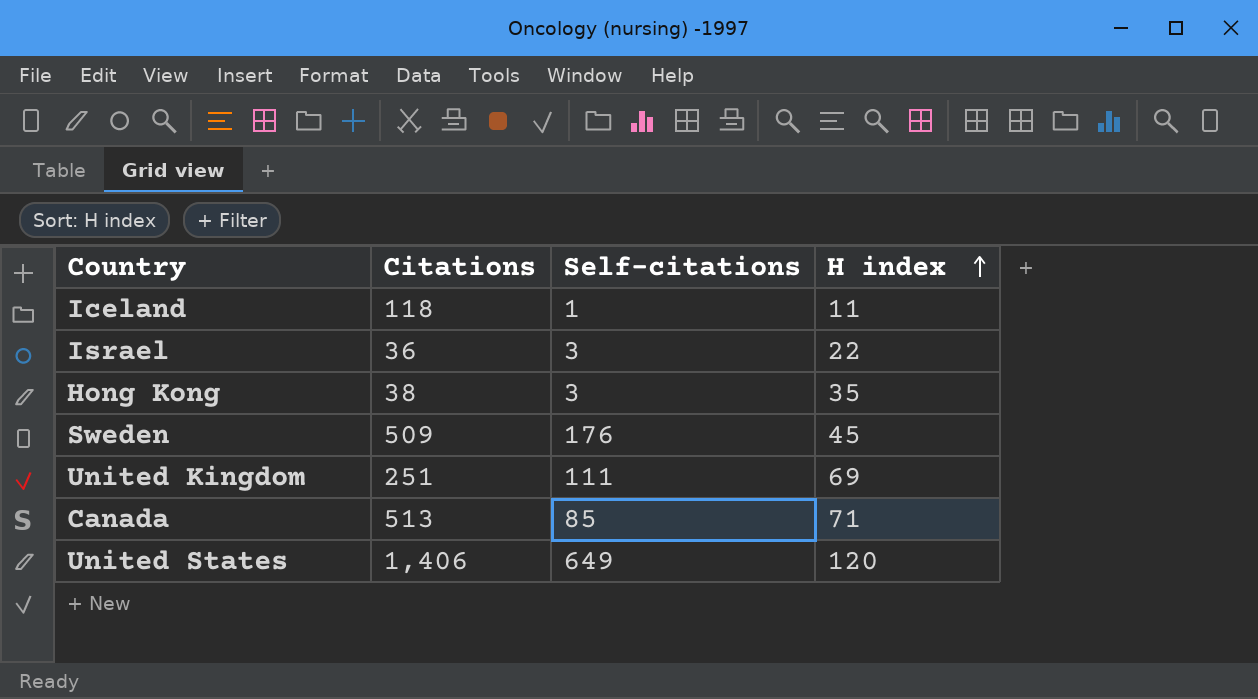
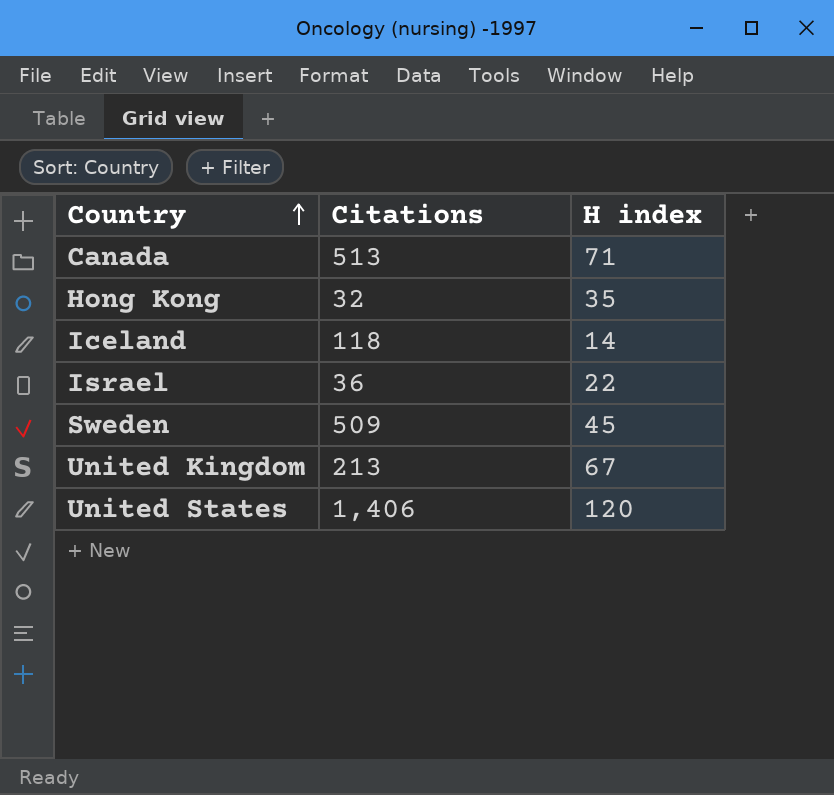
row order: H index ascending -> Country ascending
column Self-citations | position: 3 -> none
Hong Kong | Citations: 38 -> 32
Iceland | H index: 11 -> 14
United Kingdom | Citations: 251 -> 213
United Kingdom | H index: 69 -> 67

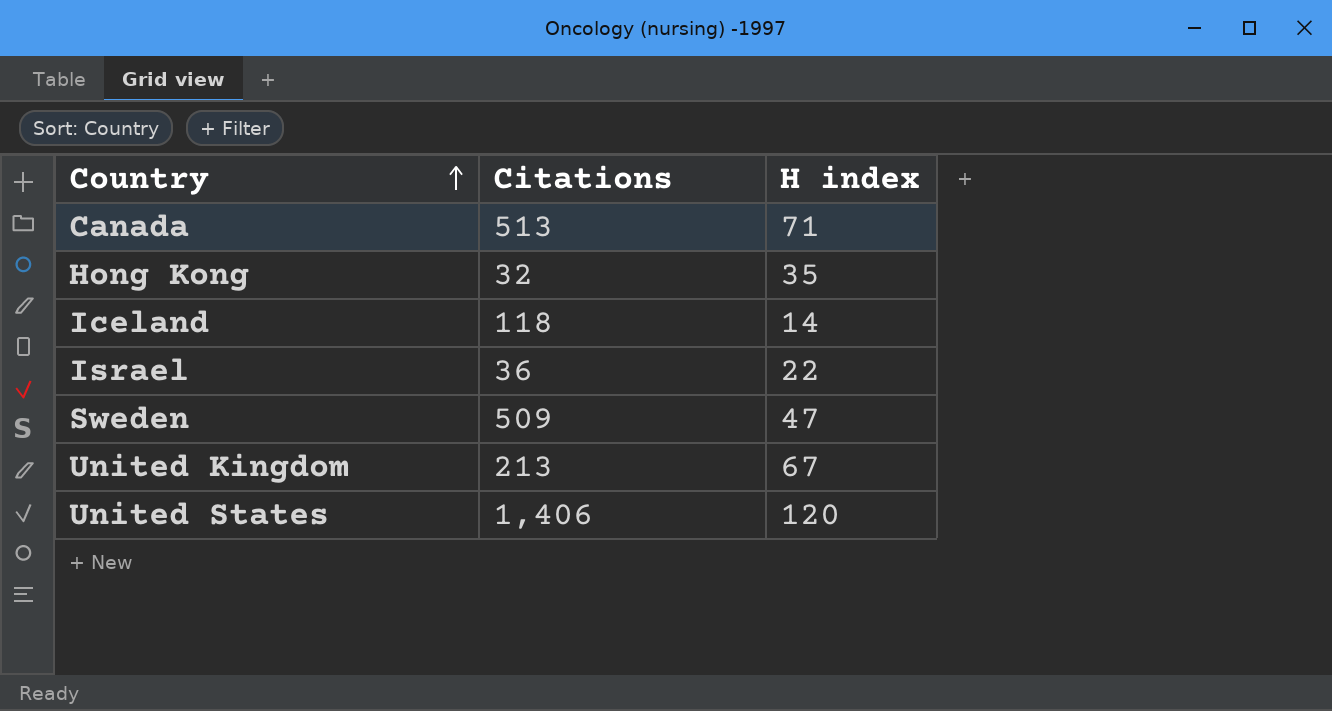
Sweden | H index: 45 -> 47

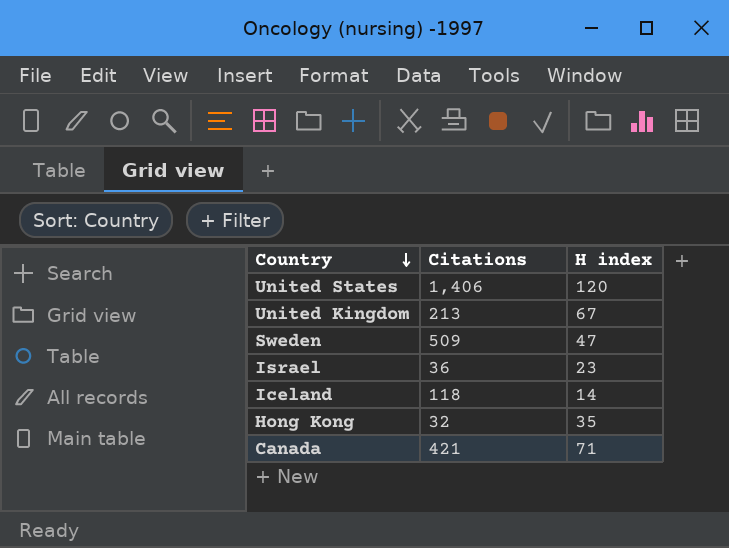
row order: Country ascending -> Country descending
Israel | H index: 22 -> 23
Canada | Citations: 513 -> 421

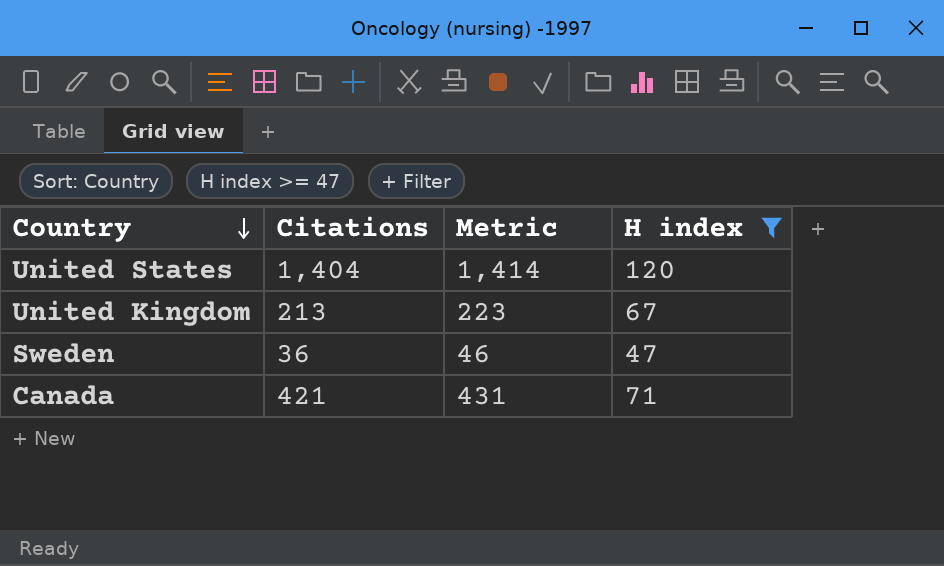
filter: none -> H index >= 47
column Metric | formula: none -> [Citations] + 10
United States | Citations: 1,406 -> 1,404
Sweden | Citations: 509 -> 36

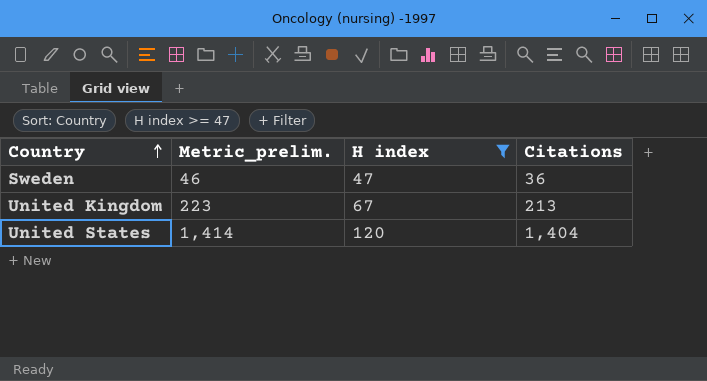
row order: Country descending -> Country ascending
column name: Metric -> Metric_prelim.
column Citations | position: 2 -> 4
row Canada: 421 | 431 | 71 -> none

